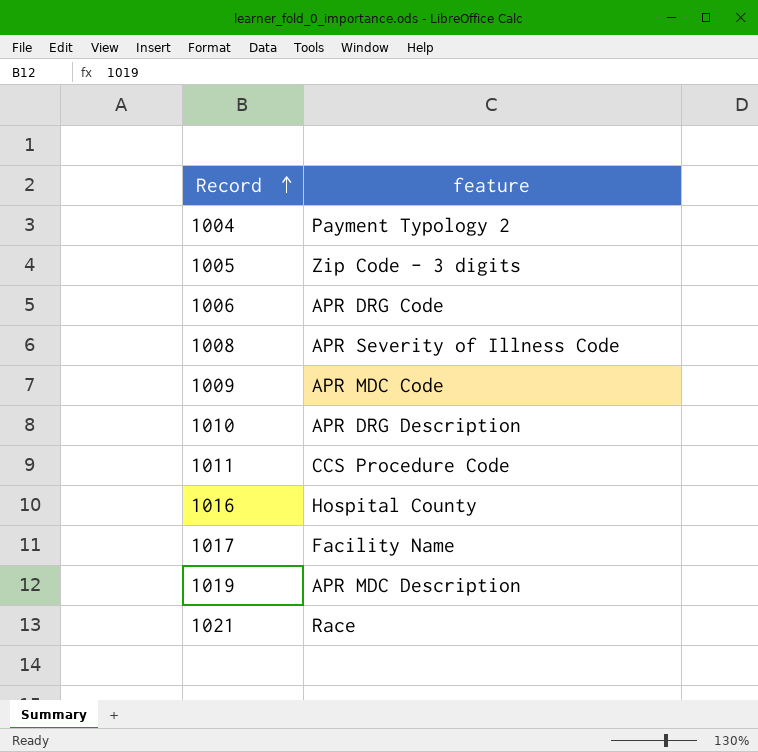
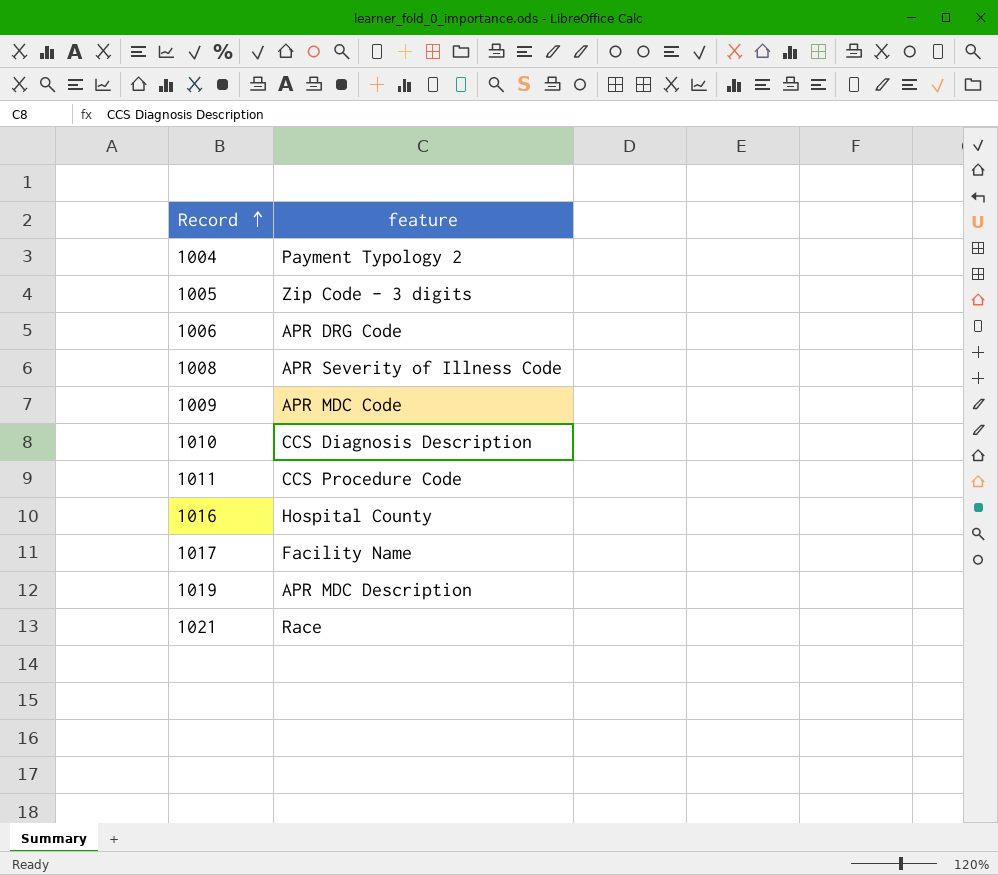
1010 | feature: APR DRG Description -> CCS Diagnosis Description

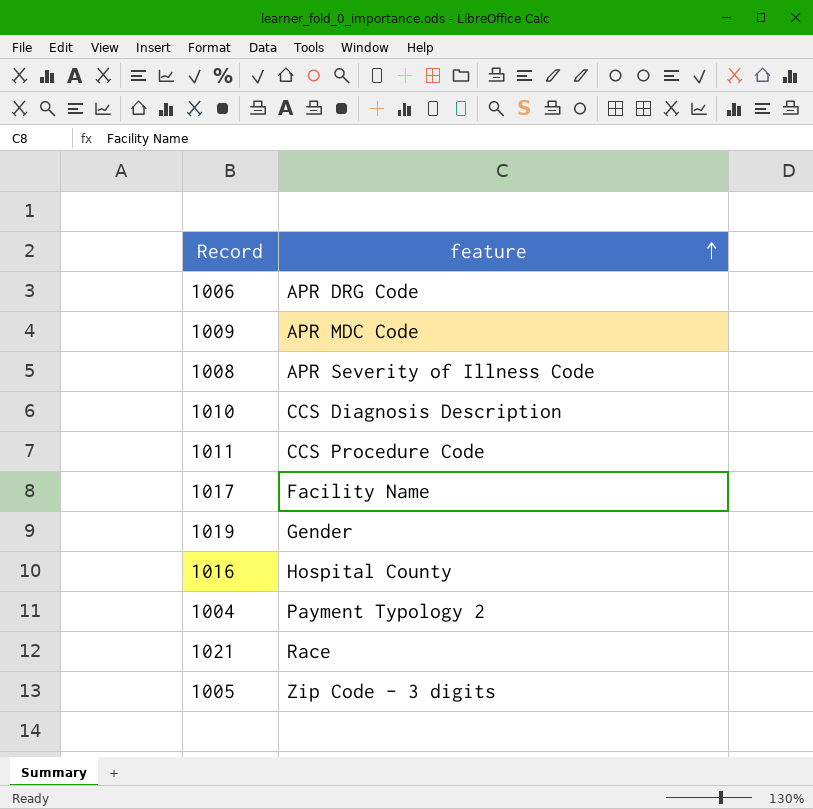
row order: Record ascending -> feature ascending
1019 | feature: APR MDC Description -> Gender

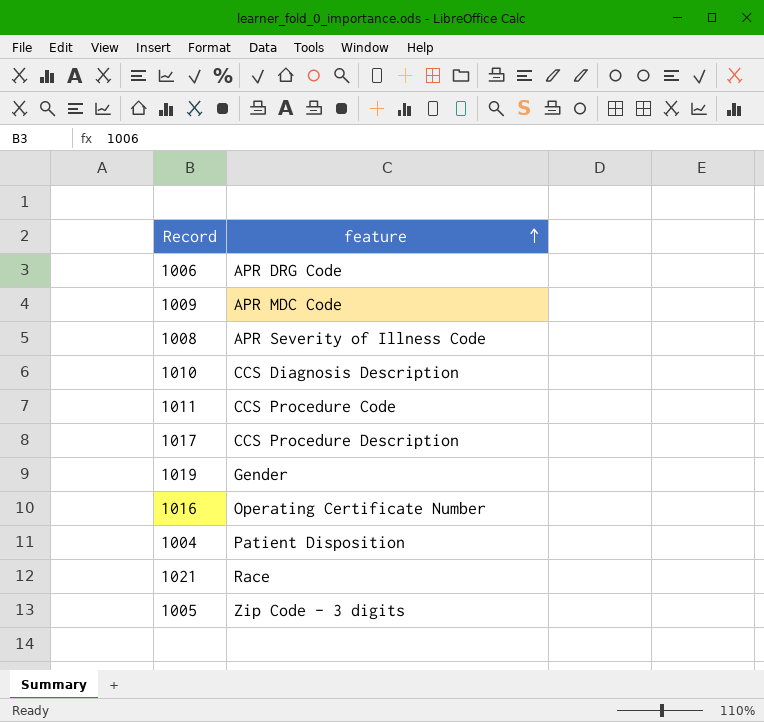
1017 | feature: Facility Name -> CCS Procedure Description
1016 | feature: Hospital County -> Operating Certificate Number
1004 | feature: Payment Typology 2 -> Patient Disposition

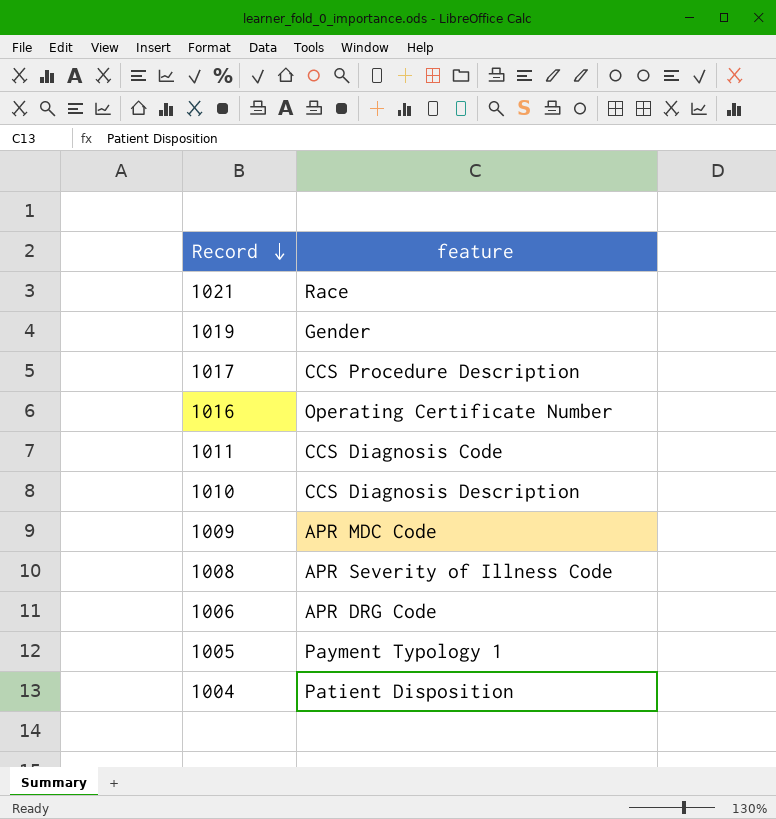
row order: feature ascending -> Record descending
1011 | feature: CCS Procedure Code -> CCS Diagnosis Code
1005 | feature: Zip Code - 3 digits -> Payment Typology 1

